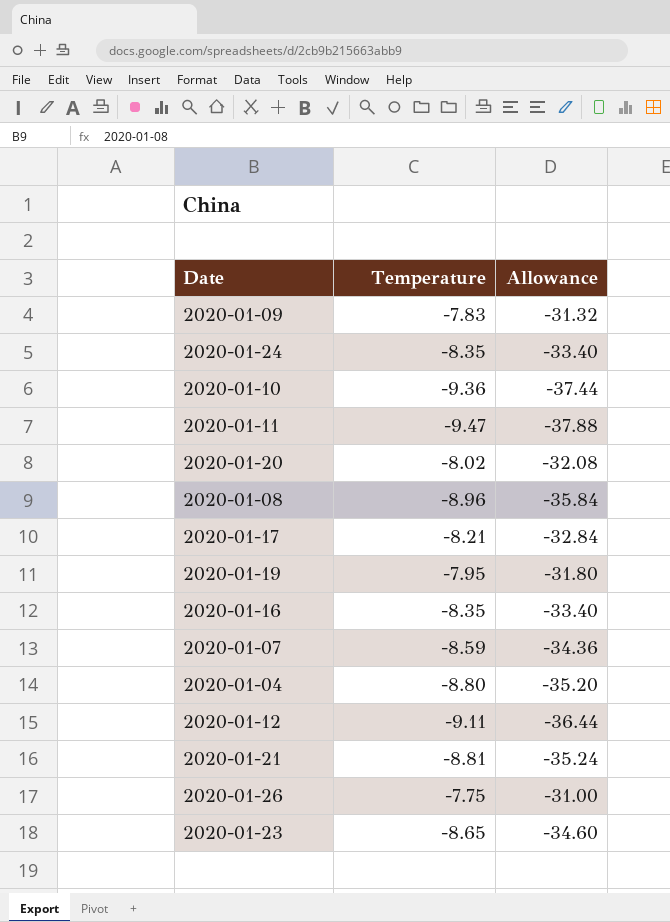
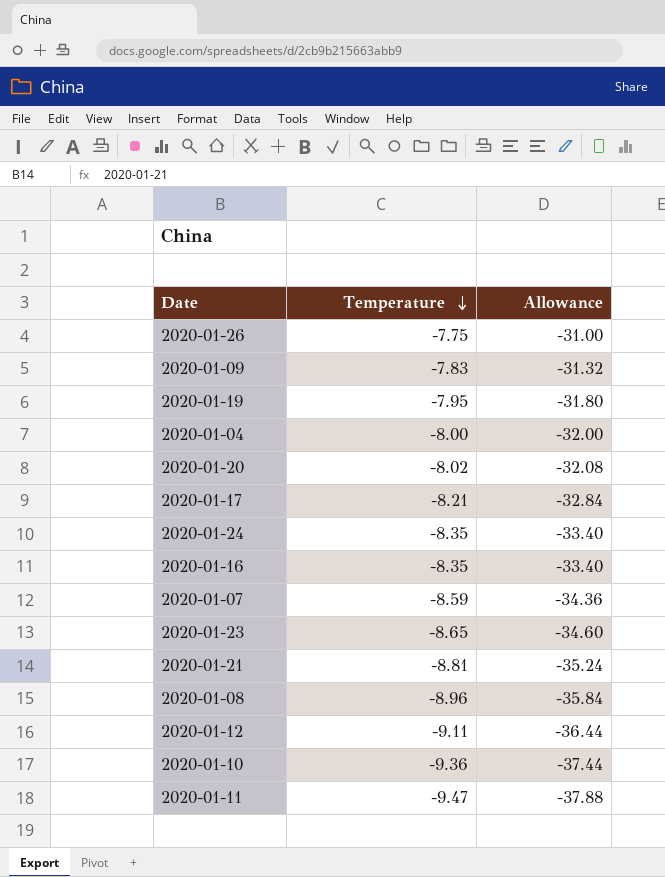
row order: none -> Temperature descending
2020-01-04 | Temperature: -8.80 -> -8.00
2020-01-04 | Allowance: -35.20 -> -32.00

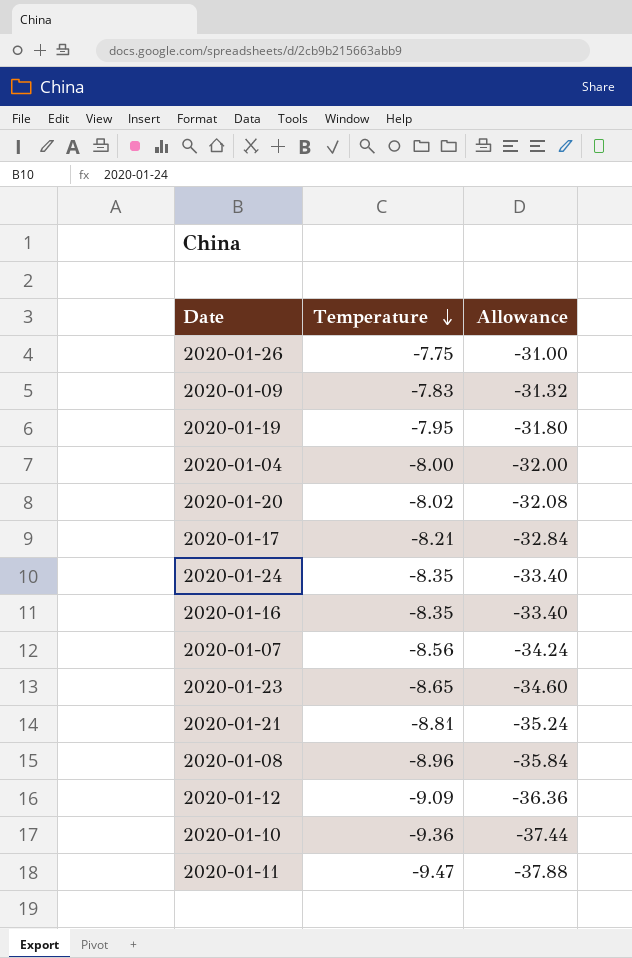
2020-01-07 | Temperature: -8.59 -> -8.56
2020-01-07 | Allowance: -34.36 -> -34.24
2020-01-12 | Temperature: -9.11 -> -9.09
2020-01-12 | Allowance: -36.44 -> -36.36

